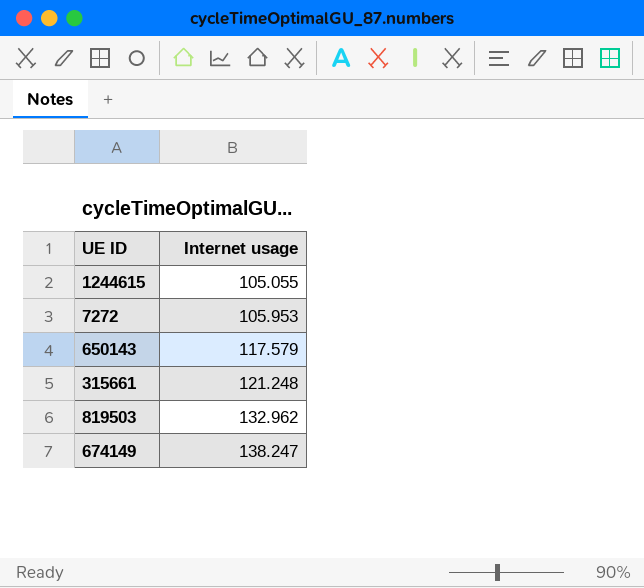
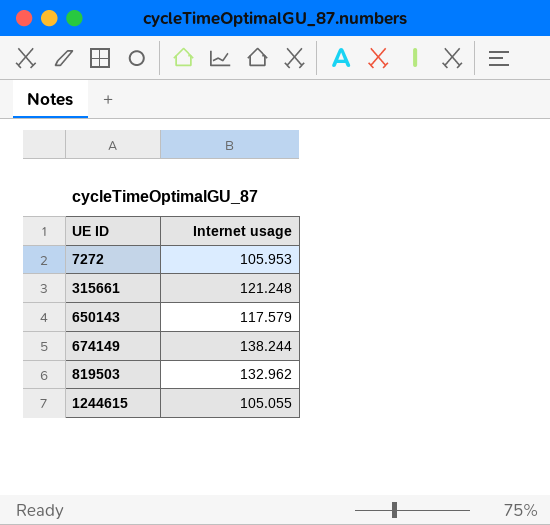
row order: Internet usage ascending -> UE ID ascending
674149 | Internet usage: 138.247 -> 138.244

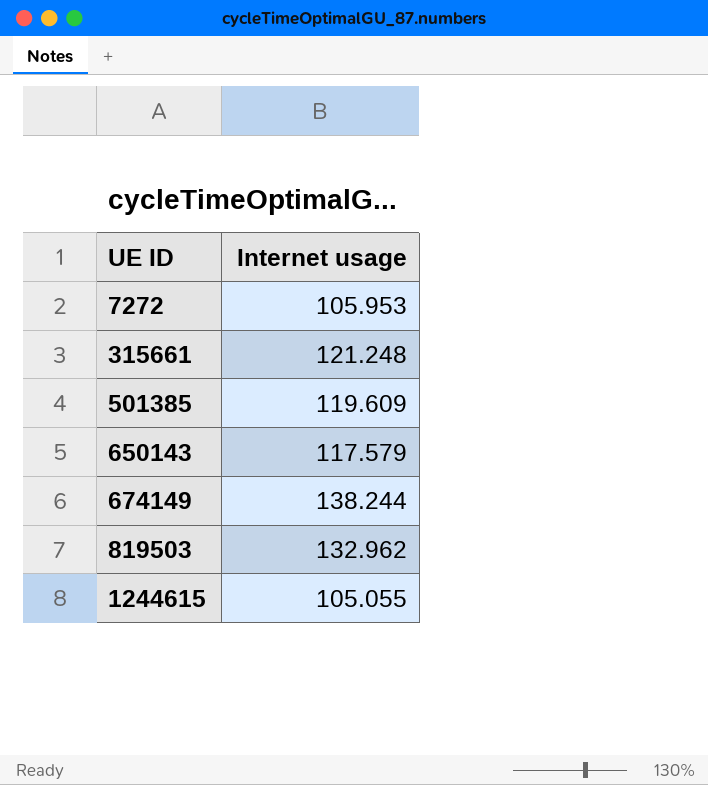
row 501385: none -> 119.609

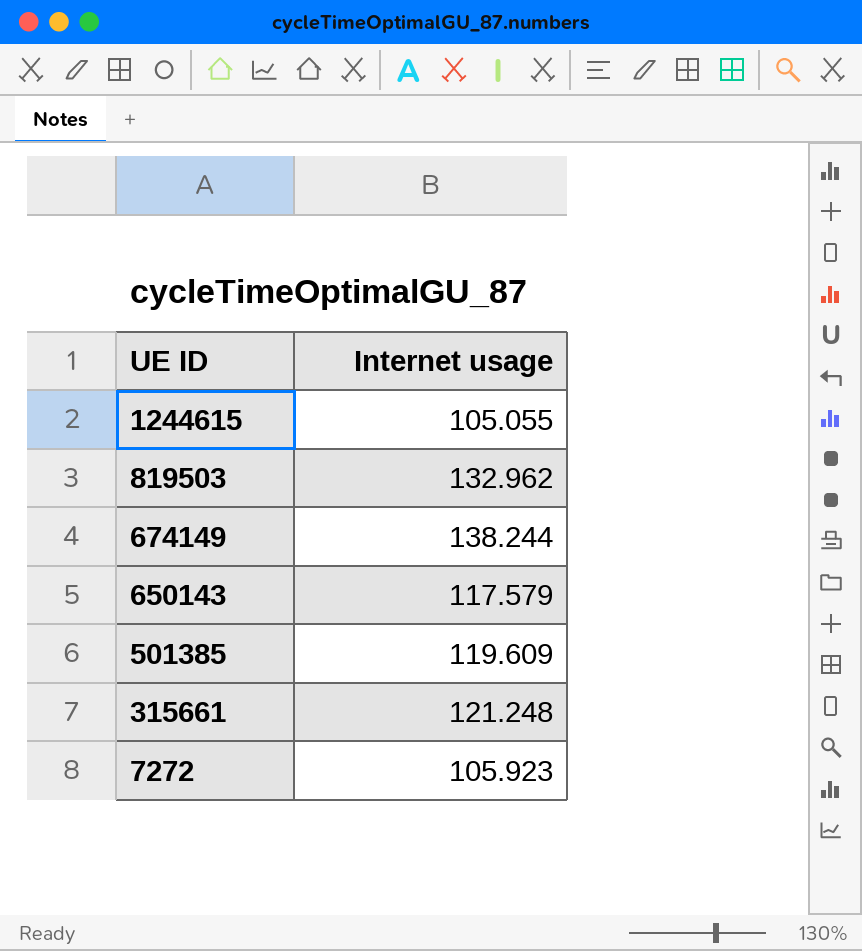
row order: UE ID ascending -> UE ID descending
7272 | Internet usage: 105.953 -> 105.923

